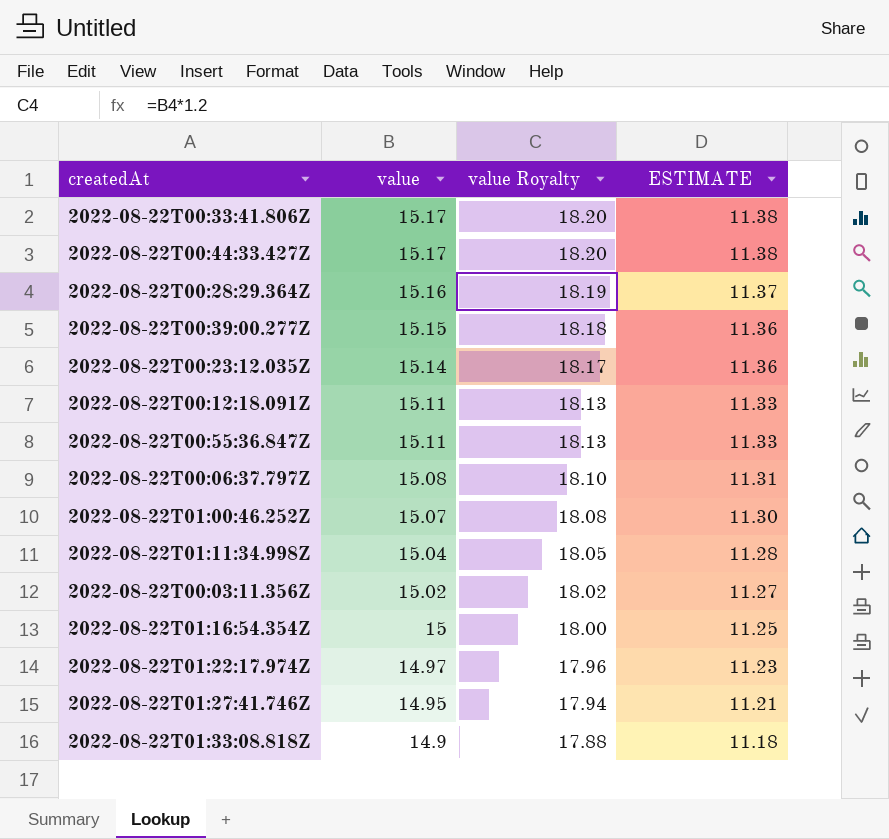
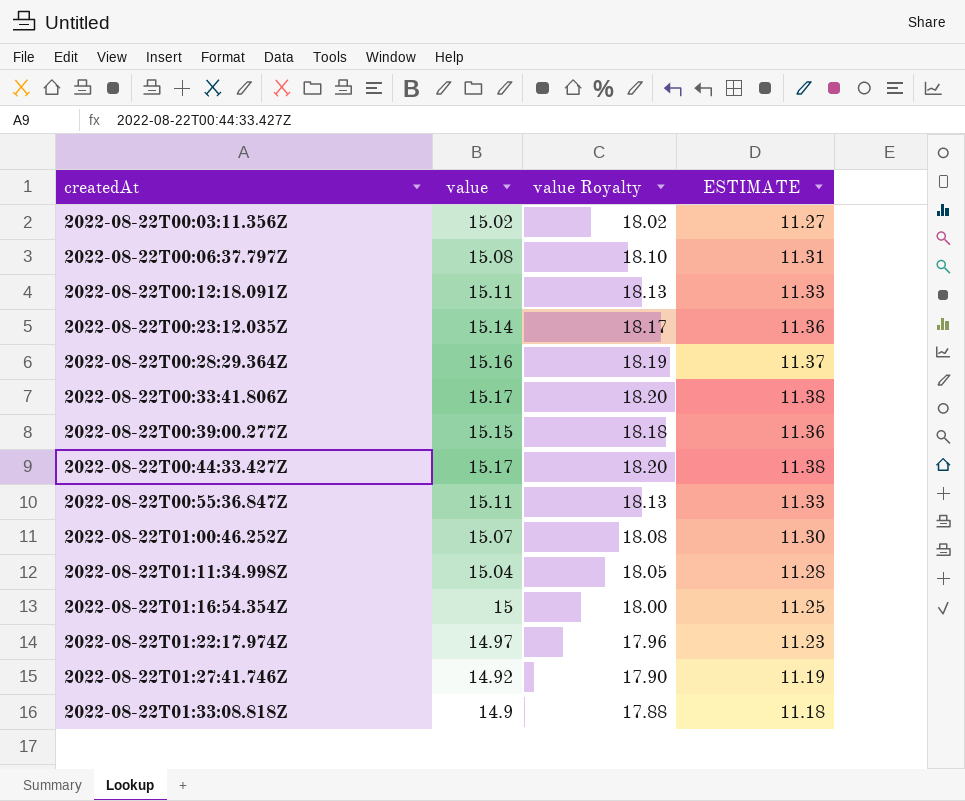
row order: value descending -> createdAt ascending
2022-08-22T01:27:41.746Z | value: 14.95 -> 14.92
2022-08-22T01:27:41.746Z | value Royalty: 17.94 -> 17.90
2022-08-22T01:27:41.746Z | ESTIMATE: 11.21 -> 11.19

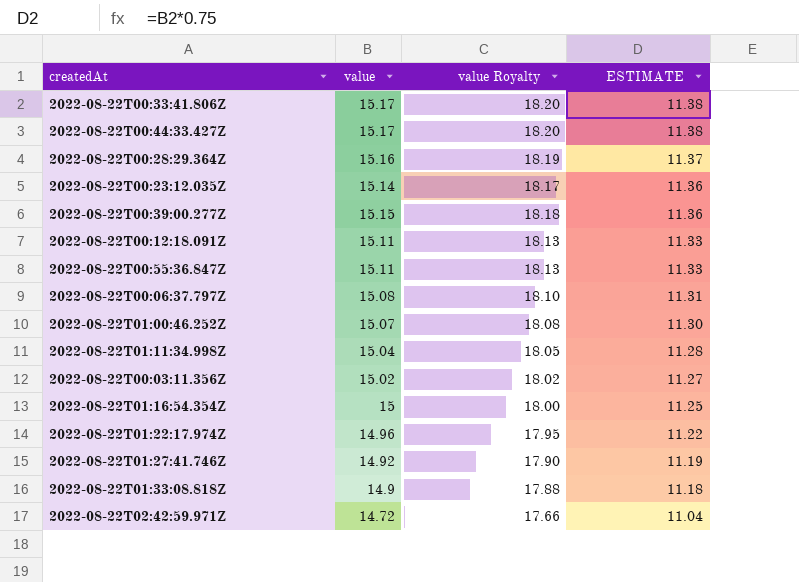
row order: createdAt ascending -> ESTIMATE descending
2022-08-22T01:22:17.974Z | value: 14.97 -> 14.96
2022-08-22T01:22:17.974Z | value Royalty: 17.96 -> 17.95
2022-08-22T01:22:17.974Z | ESTIMATE: 11.23 -> 11.22
row 2022-08-22T02:42:59.971Z: none -> 14.72 | 17.66 | 11.04

